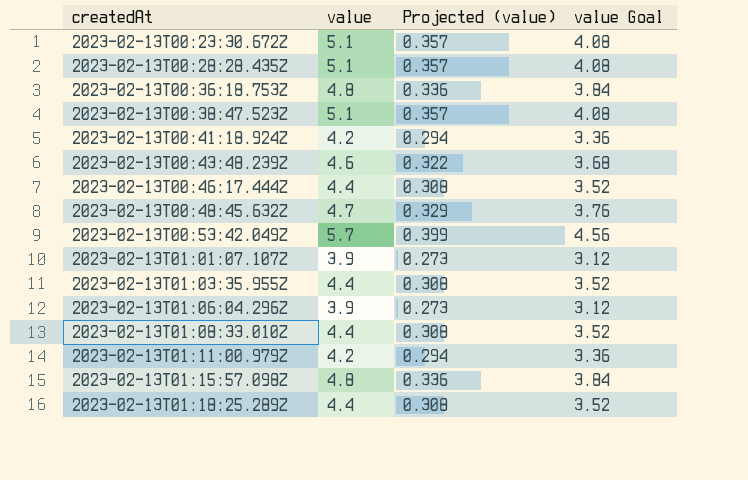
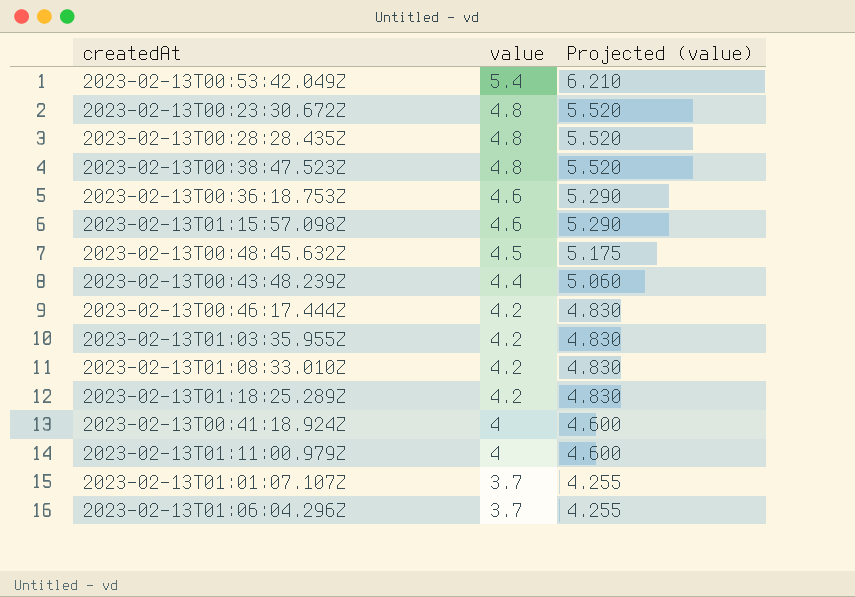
row order: createdAt ascending -> value descending
column value Goal | formula: [value] * 0.8 -> none
column Projected (value) | formula: [value] * 0.07 -> [value] * 1.15
2023-02-13T00:53:42.049Z | value: 5.7 -> 5.4
2023-02-13T00:23:30.672Z | value: 5.1 -> 4.8
2023-02-13T00:28:28.435Z | value: 5.1 -> 4.8
2023-02-13T00:38:47.523Z | value: 5.1 -> 4.8
2023-02-13T00:36:18.753Z | value: 4.8 -> 4.6
2023-02-13T01:15:57.098Z | value: 4.8 -> 4.6
2023-02-13T00:48:45.632Z | value: 4.7 -> 4.5
2023-02-13T00:43:48.239Z | value: 4.6 -> 4.4
2023-02-13T00:46:17.444Z | value: 4.4 -> 4.2
2023-02-13T01:03:35.955Z | value: 4.4 -> 4.2
2023-02-13T01:08:33.010Z | value: 4.4 -> 4.2
2023-02-13T01:18:25.289Z | value: 4.4 -> 4.2
2023-02-13T00:41:18.924Z | value: 4.2 -> 4
2023-02-13T01:11:00.979Z | value: 4.2 -> 4
2023-02-13T01:01:07.107Z | value: 3.9 -> 3.7
2023-02-13T01:06:04.296Z | value: 3.9 -> 3.7

